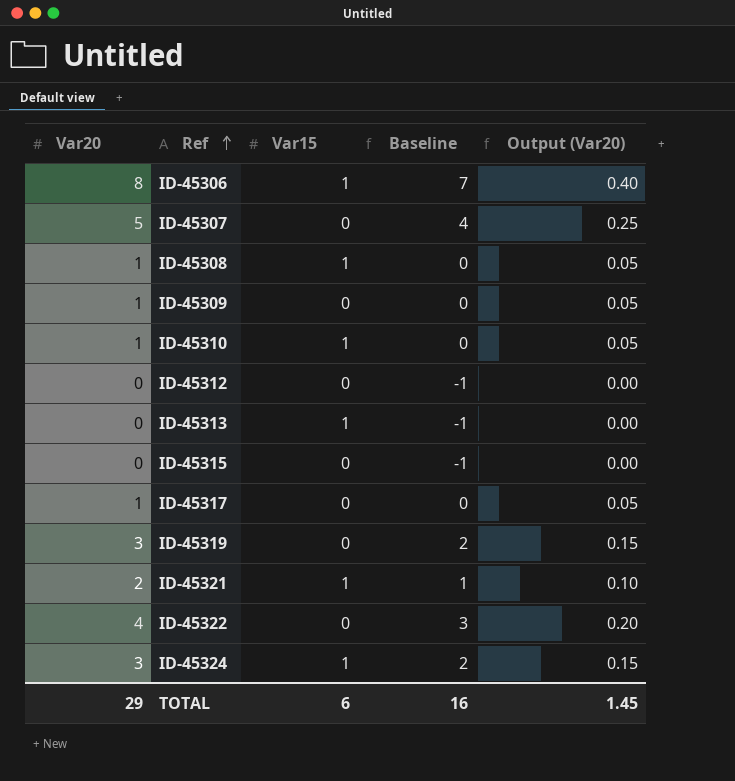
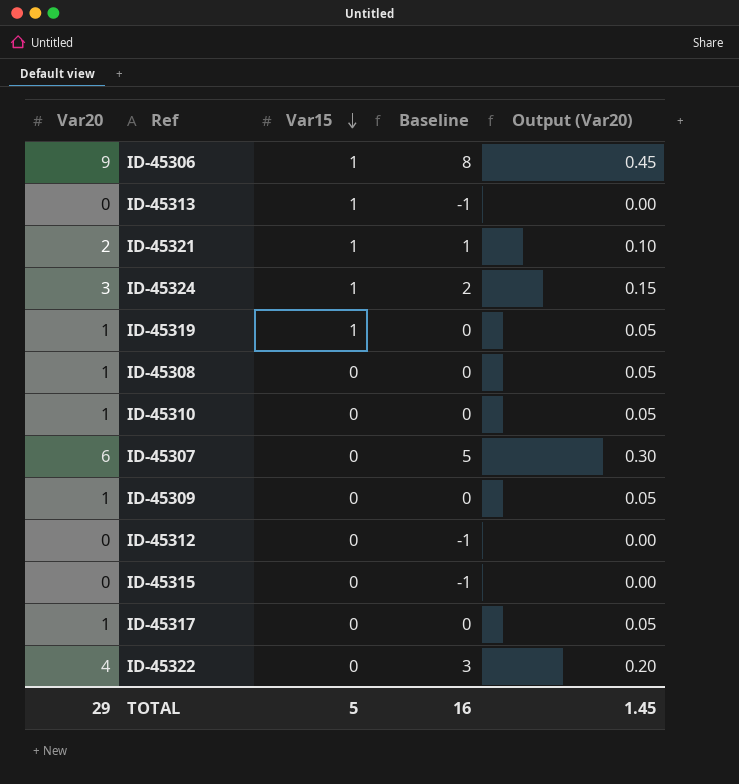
row order: Ref ascending -> Var15 descending
ID-45306 | Var20: 8 -> 9
ID-45306 | Baseline: 7 -> 8
ID-45306 | Output (Var20): 0.40 -> 0.45
ID-45319 | Var20: 3 -> 1
ID-45319 | Var15: 0 -> 1
ID-45319 | Baseline: 2 -> 0
ID-45319 | Output (Var20): 0.15 -> 0.05
ID-45308 | Var15: 1 -> 0
ID-45310 | Var15: 1 -> 0
ID-45307 | Var20: 5 -> 6
ID-45307 | Baseline: 4 -> 5
ID-45307 | Output (Var20): 0.25 -> 0.30
TOTAL | Var15: 6 -> 5

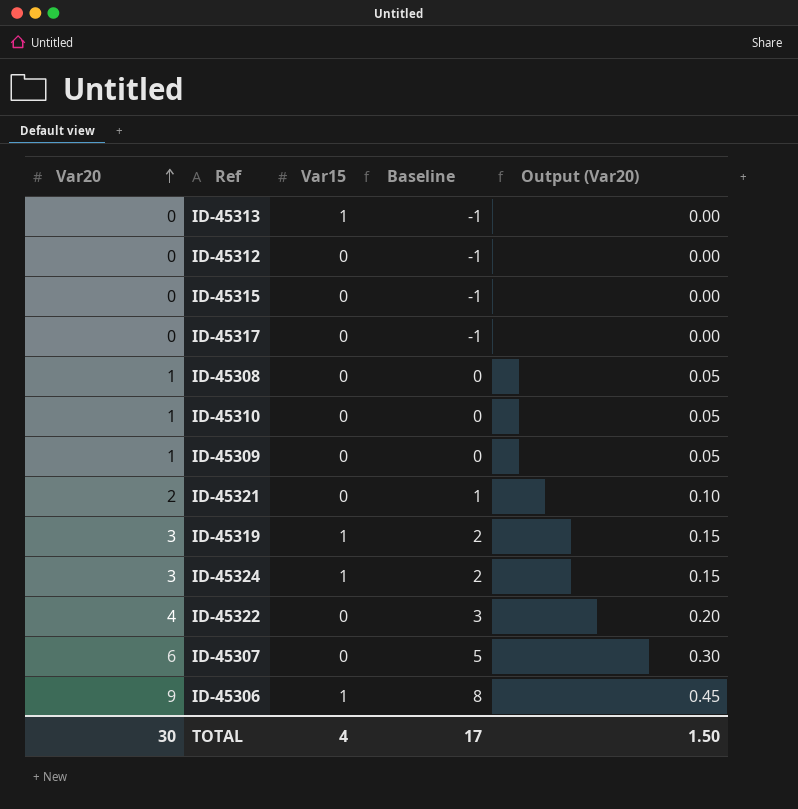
row order: Var15 descending -> Var20 ascending
ID-45317 | Var20: 1 -> 0
ID-45317 | Baseline: 0 -> -1
ID-45317 | Output (Var20): 0.05 -> 0.00
ID-45321 | Var15: 1 -> 0
ID-45319 | Var20: 1 -> 3
ID-45319 | Baseline: 0 -> 2
ID-45319 | Output (Var20): 0.05 -> 0.15
TOTAL | Var20: 29 -> 30
TOTAL | Var15: 5 -> 4
TOTAL | Baseline: 16 -> 17
TOTAL | Output (Var20): 1.45 -> 1.50

